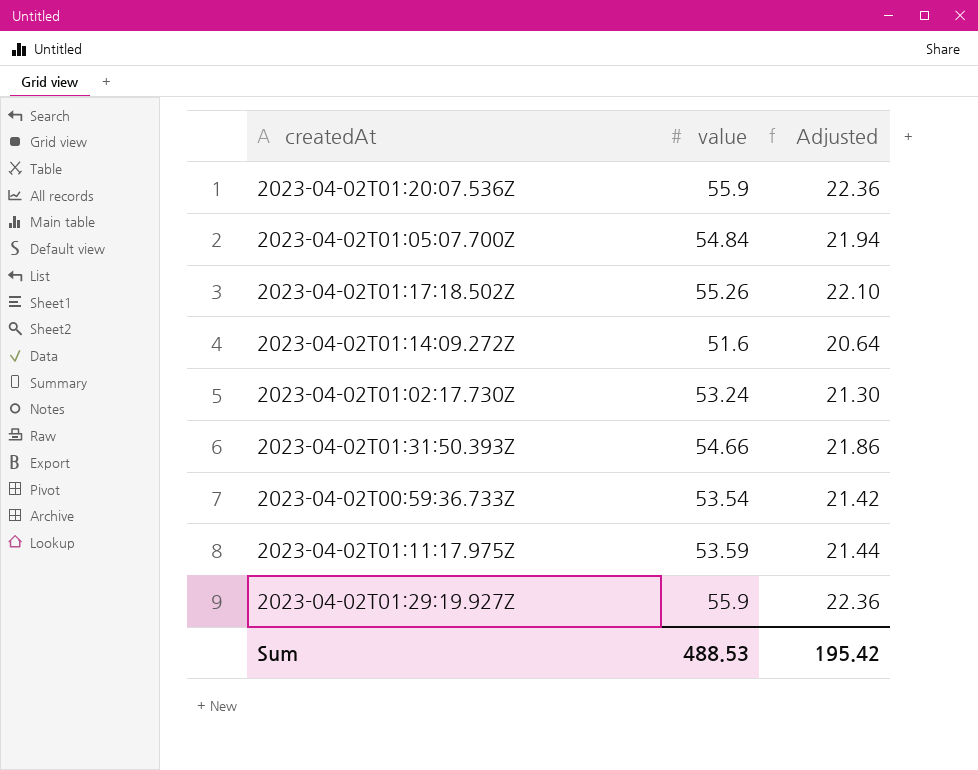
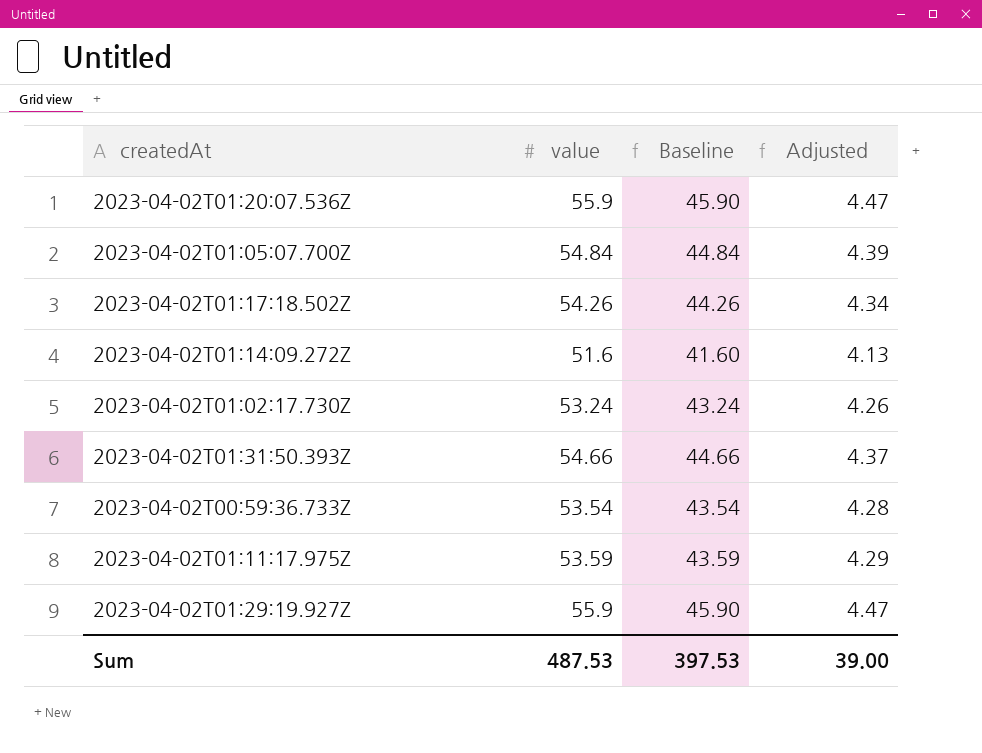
column Baseline | formula: none -> [value] - 10
column Adjusted | formula: [value] * 0.4 -> [value] * 0.08
2023-04-02T01:17:18.502Z | value: 55.26 -> 54.26
Sum | value: 488.53 -> 487.53
Sum | Adjusted: 195.42 -> 39.00

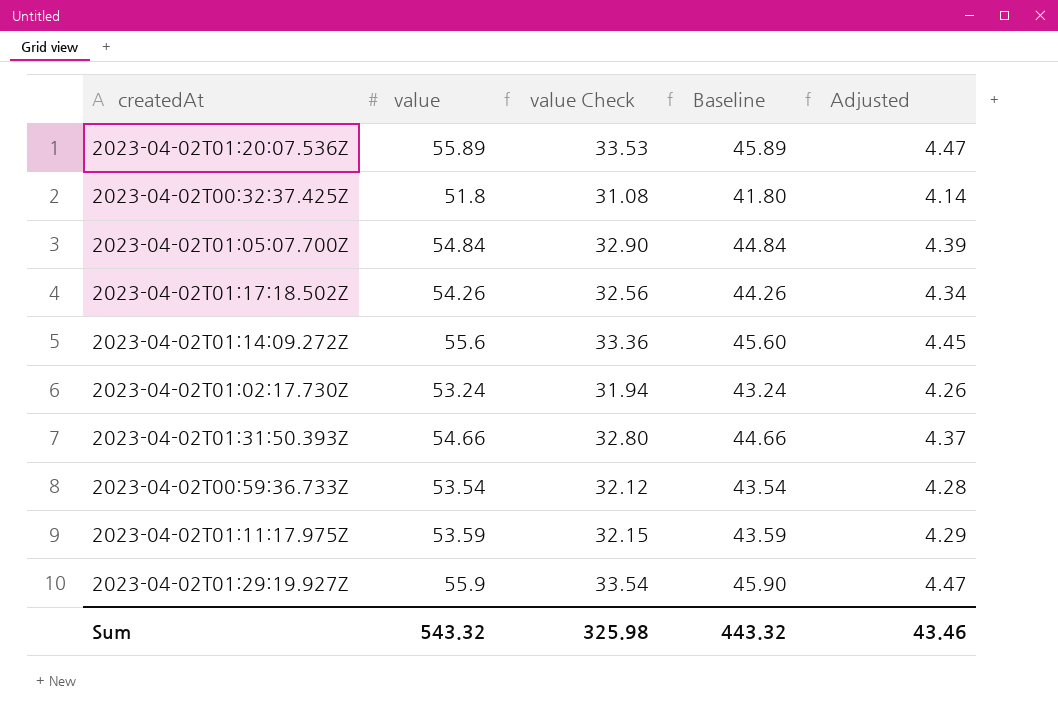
column value Check | formula: none -> [value] * 0.6
2023-04-02T01:20:07.536Z | value: 55.9 -> 55.89
2023-04-02T01:20:07.536Z | Baseline: 45.90 -> 45.89
row 2023-04-02T00:32:37.425Z: none -> 51.8 | 31.08 | 41.80 | 4.14
2023-04-02T01:14:09.272Z | value: 51.6 -> 55.6
2023-04-02T01:14:09.272Z | Baseline: 41.60 -> 45.60
2023-04-02T01:14:09.272Z | Adjusted: 4.13 -> 4.45
Sum | value: 487.53 -> 543.32
Sum | Baseline: 397.53 -> 443.32
Sum | Adjusted: 39.00 -> 43.46

